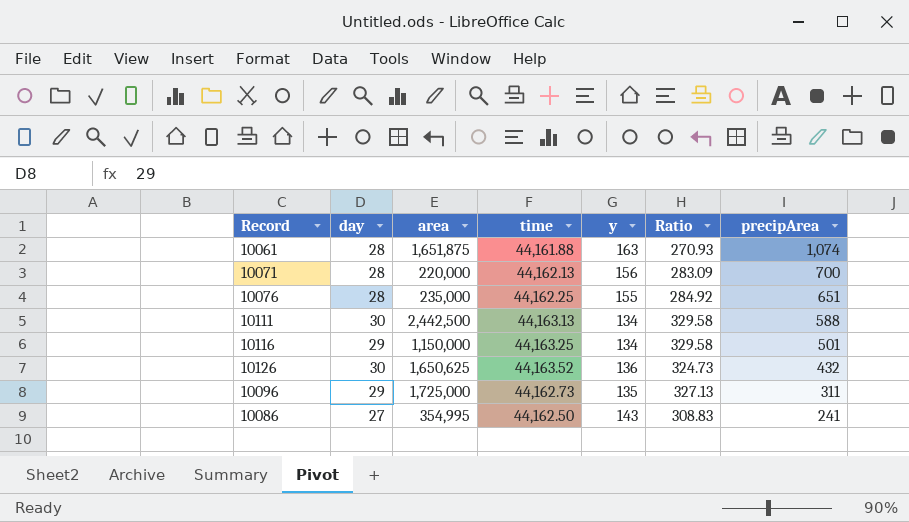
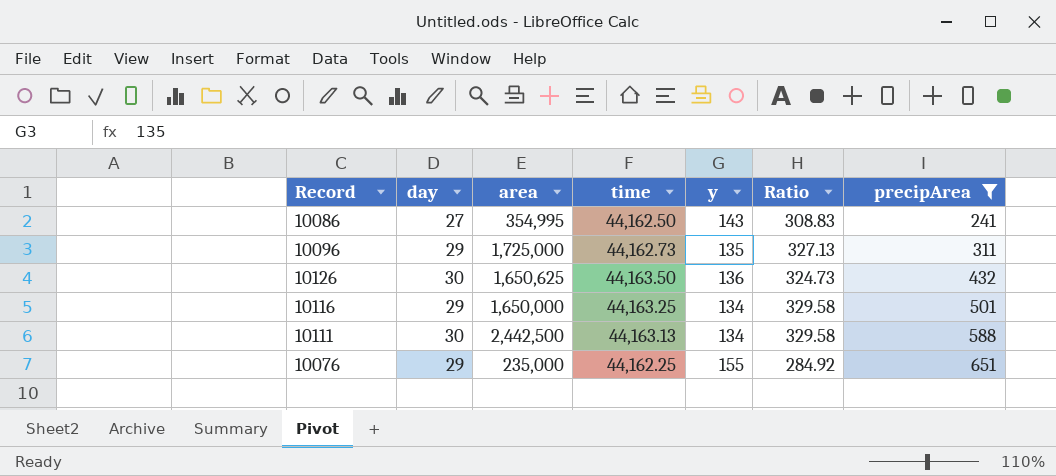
filter: none -> precipArea <= 651
row order: precipArea descending -> precipArea ascending
10126 | time: 44,163.52 -> 44,163.50
10116 | area: 1,150,000 -> 1,650,000
10076 | day: 28 -> 29

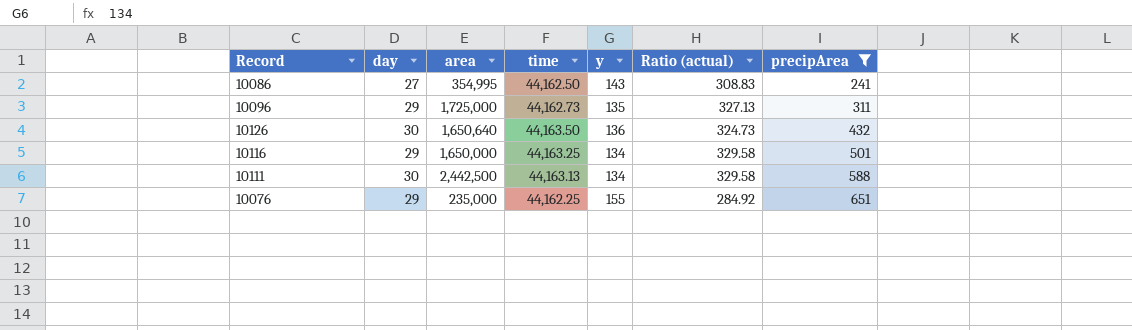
column name: Ratio -> Ratio (actual)
10126 | area: 1,650,625 -> 1,650,640

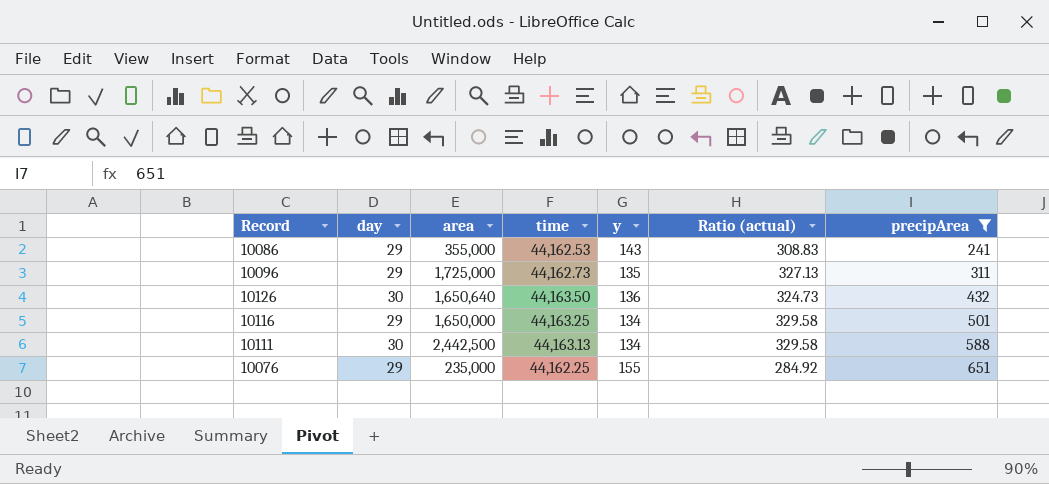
10086 | day: 27 -> 29
10086 | area: 354,995 -> 355,000
10086 | time: 44,162.50 -> 44,162.53

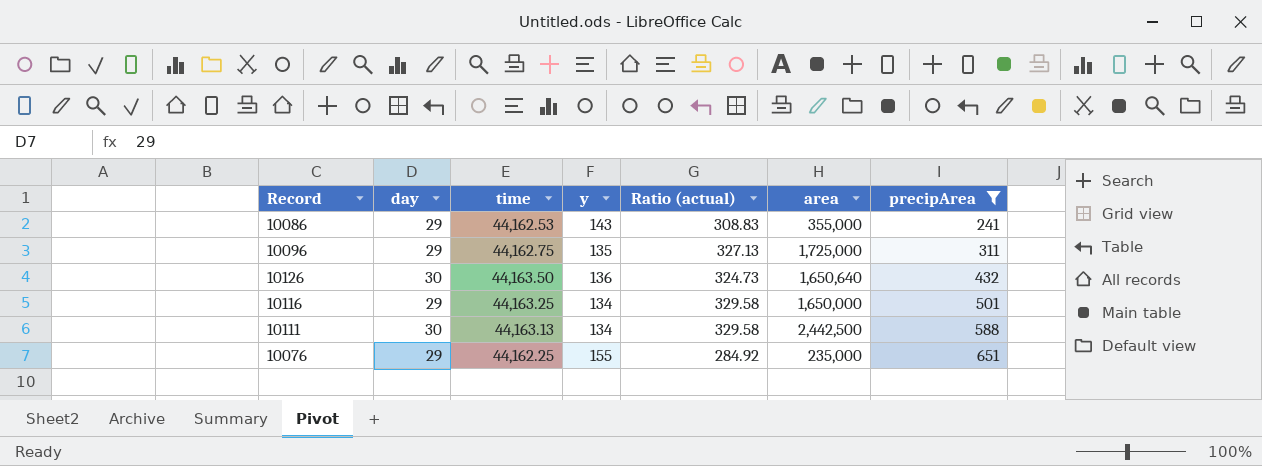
column area | position: 3 -> 6
10096 | time: 44,162.73 -> 44,162.75

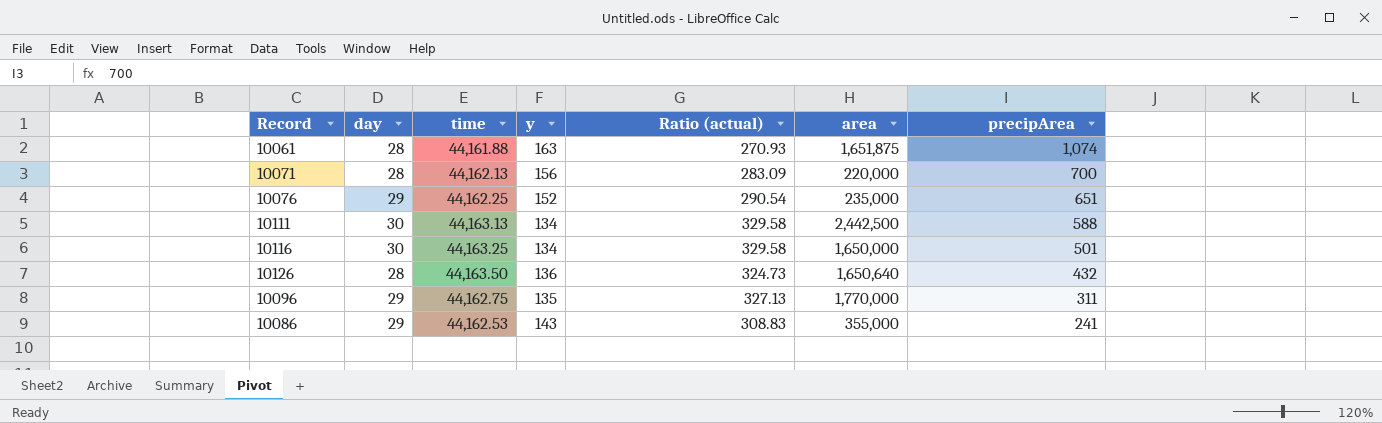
filter: precipArea <= 651 -> none
row order: precipArea ascending -> precipArea descending
10076 | y: 155 -> 152
10076 | Ratio (actual): 284.92 -> 290.54
10116 | day: 29 -> 30
10126 | day: 30 -> 28
10096 | area: 1,725,000 -> 1,770,000

